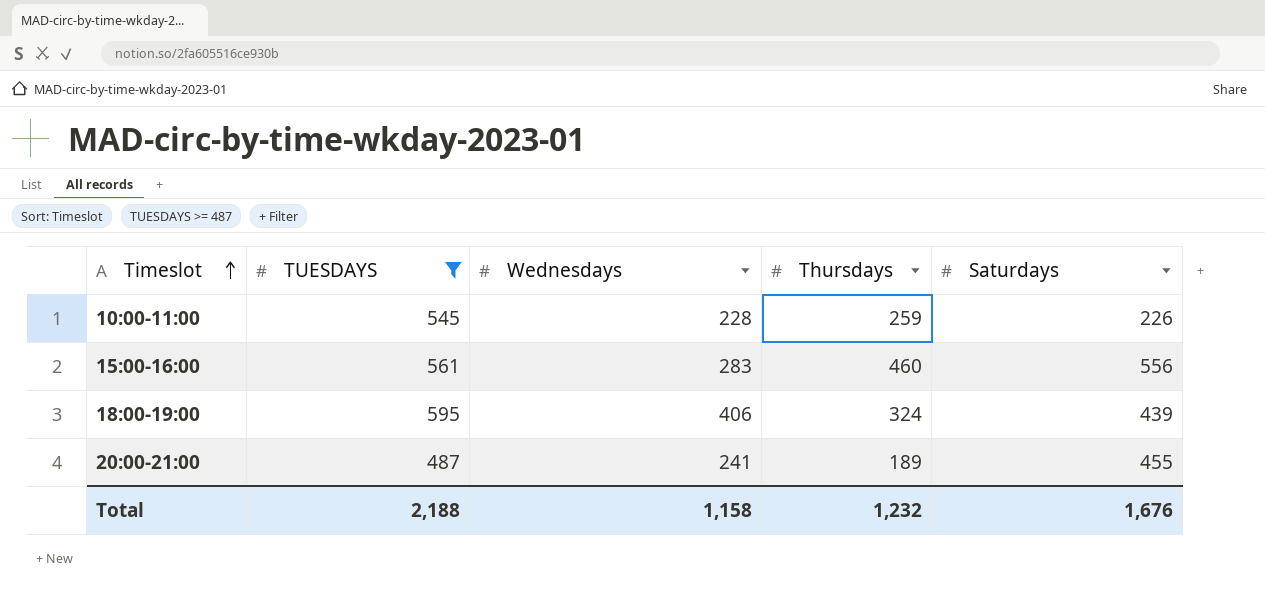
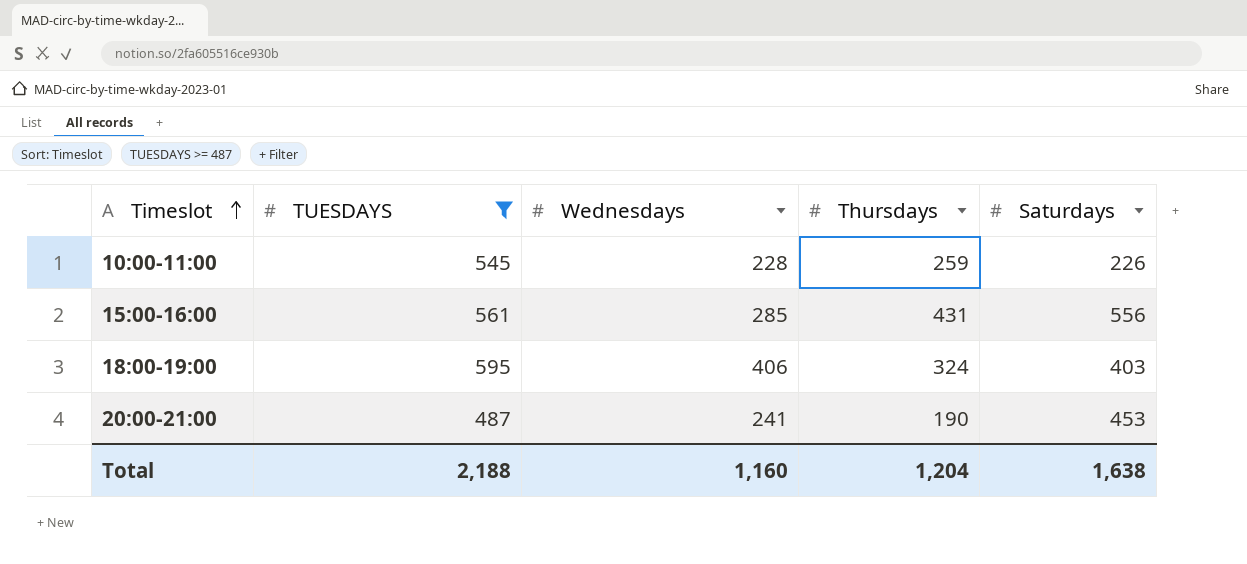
15:00-16:00 | Wednesdays: 283 -> 285
15:00-16:00 | Thursdays: 460 -> 431
18:00-19:00 | Saturdays: 439 -> 403
20:00-21:00 | Thursdays: 189 -> 190
20:00-21:00 | Saturdays: 455 -> 453
Total | Wednesdays: 1,158 -> 1,160
Total | Thursdays: 1,232 -> 1,204
Total | Saturdays: 1,676 -> 1,638

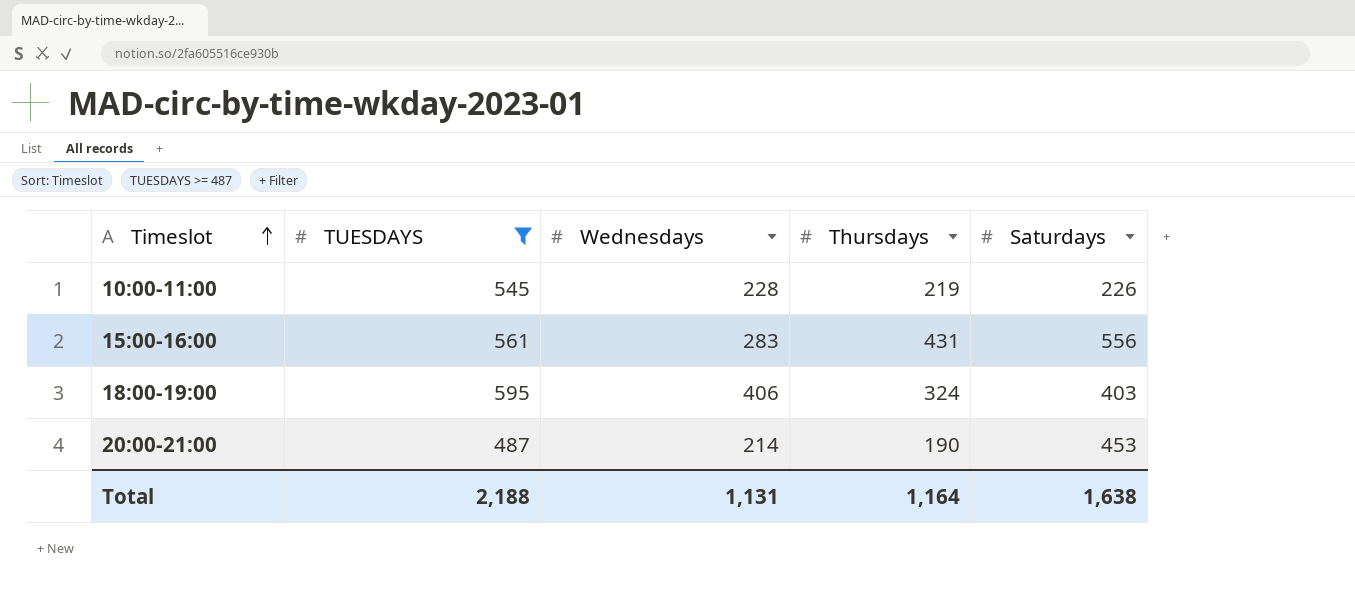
10:00-11:00 | Thursdays: 259 -> 219
15:00-16:00 | Wednesdays: 285 -> 283
20:00-21:00 | Wednesdays: 241 -> 214
Total | Wednesdays: 1,160 -> 1,131
Total | Thursdays: 1,204 -> 1,164

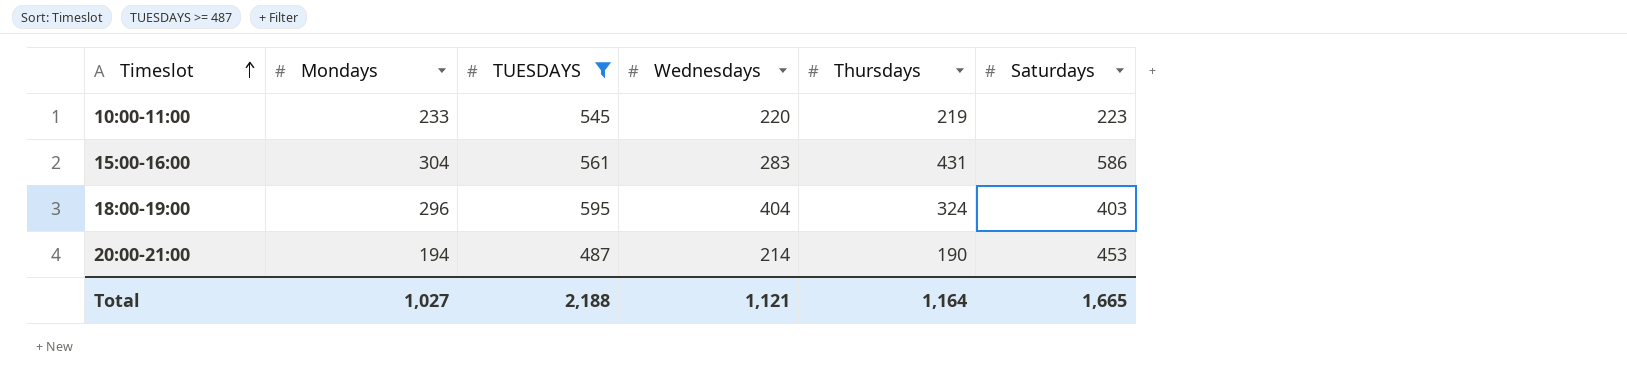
column Mondays | position: none -> 2
10:00-11:00 | Wednesdays: 228 -> 220
10:00-11:00 | Saturdays: 226 -> 223
15:00-16:00 | Saturdays: 556 -> 586
18:00-19:00 | Wednesdays: 406 -> 404
Total | Wednesdays: 1,131 -> 1,121
Total | Saturdays: 1,638 -> 1,665

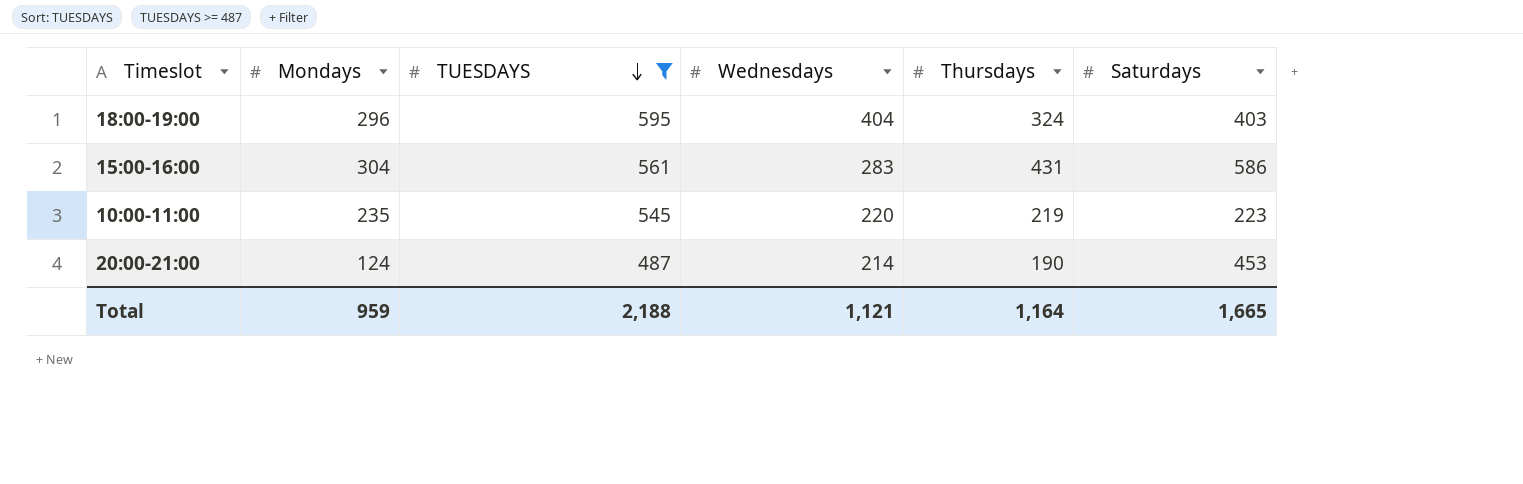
row order: Timeslot ascending -> TUESDAYS descending
10:00-11:00 | Mondays: 233 -> 235
20:00-21:00 | Mondays: 194 -> 124
Total | Mondays: 1,027 -> 959

